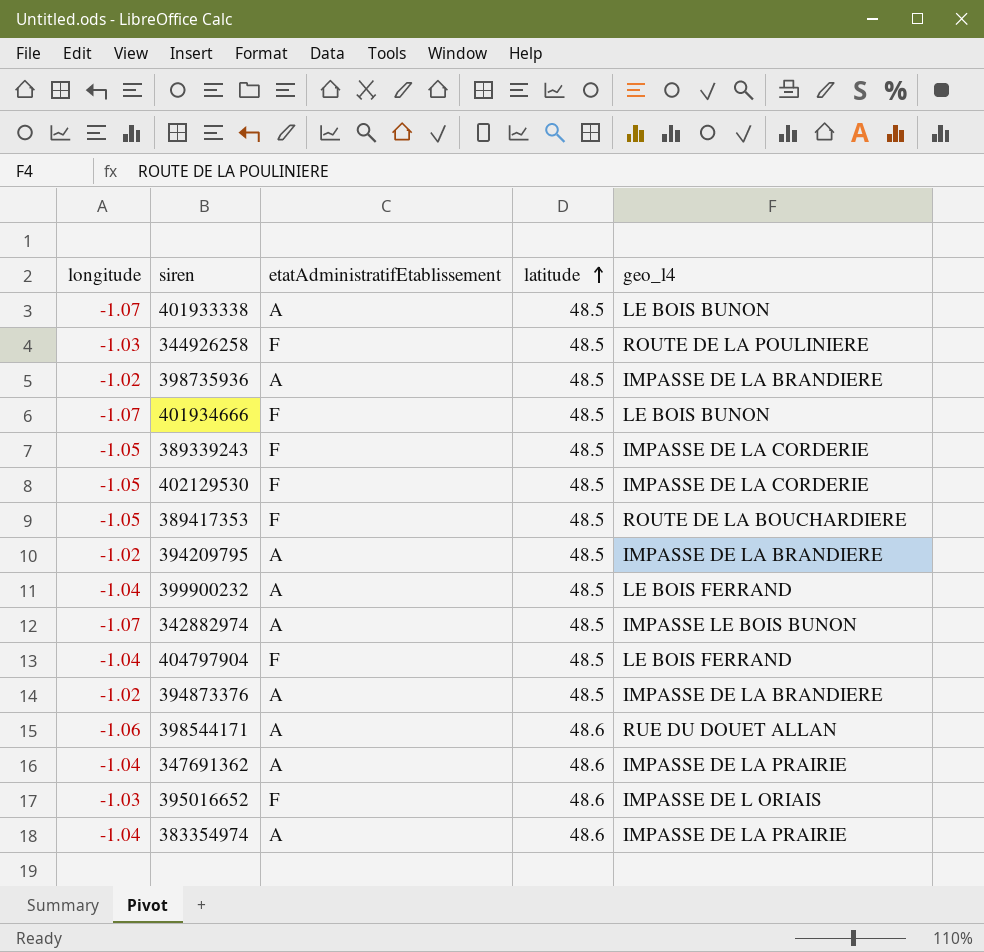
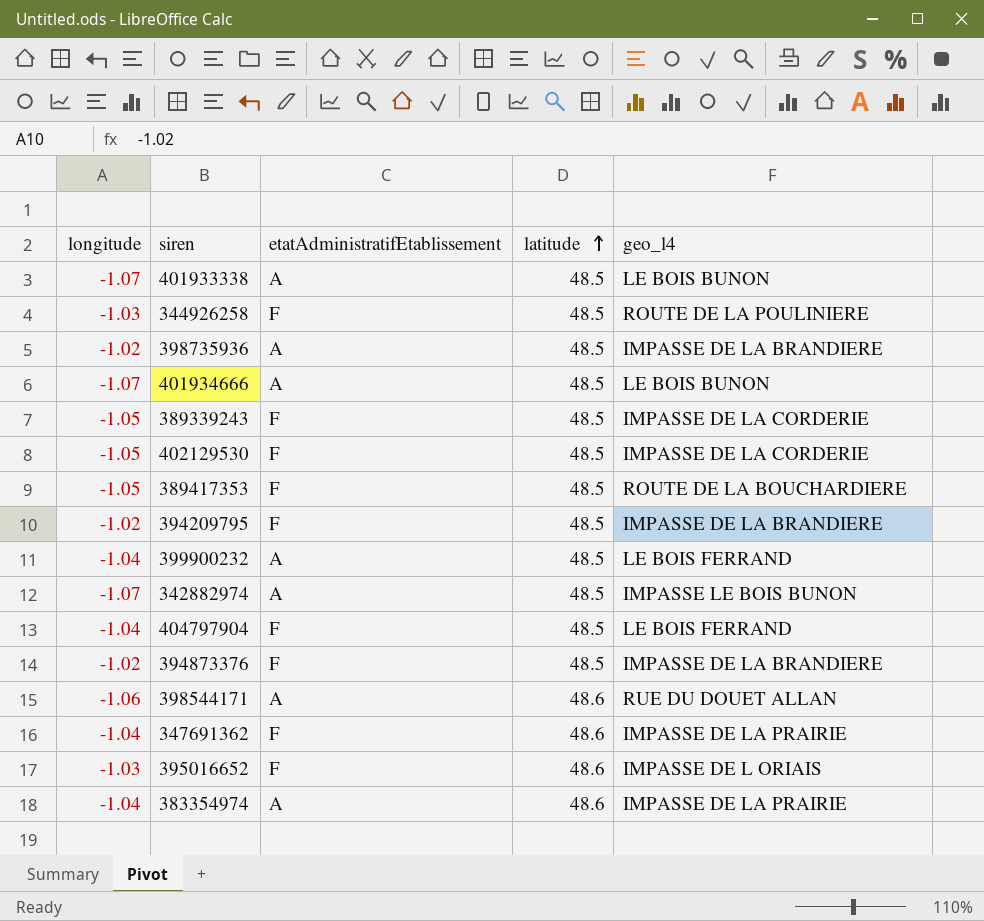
401934666 | etatAdministratifEtablissement: F -> A
394209795 | etatAdministratifEtablissement: A -> F
394873376 | etatAdministratifEtablissement: A -> F
347691362 | etatAdministratifEtablissement: A -> F

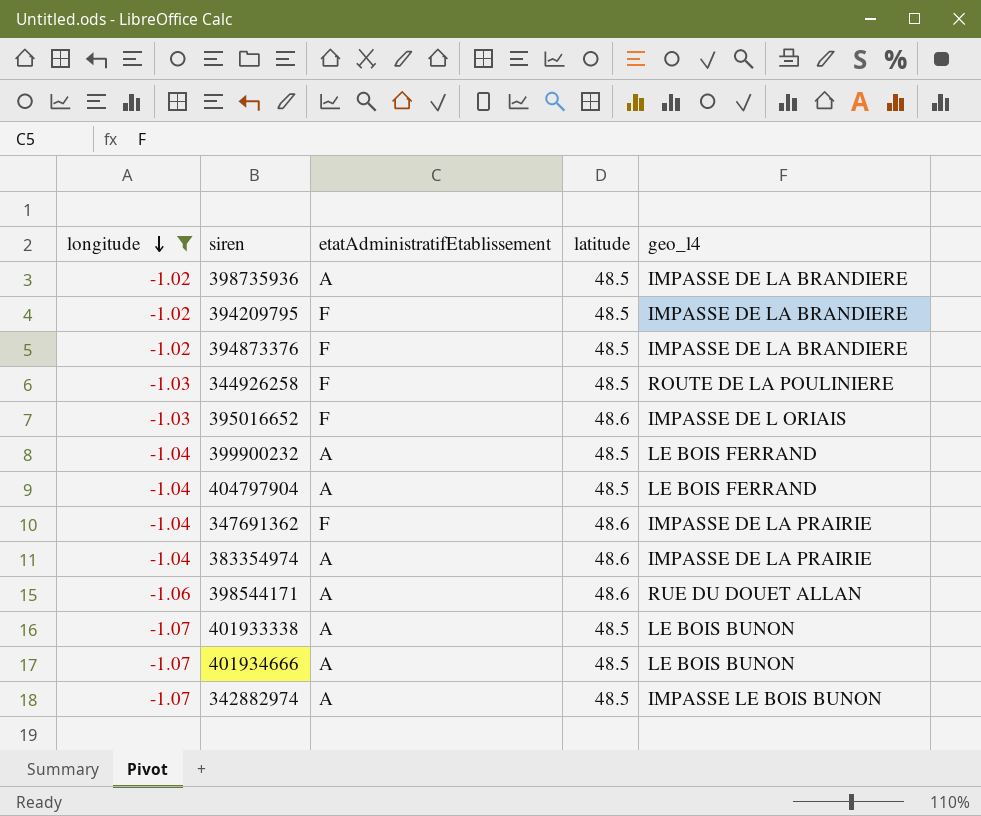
filter: none -> longitude != -1.05
row order: latitude ascending -> longitude descending
404797904 | etatAdministratifEtablissement: F -> A

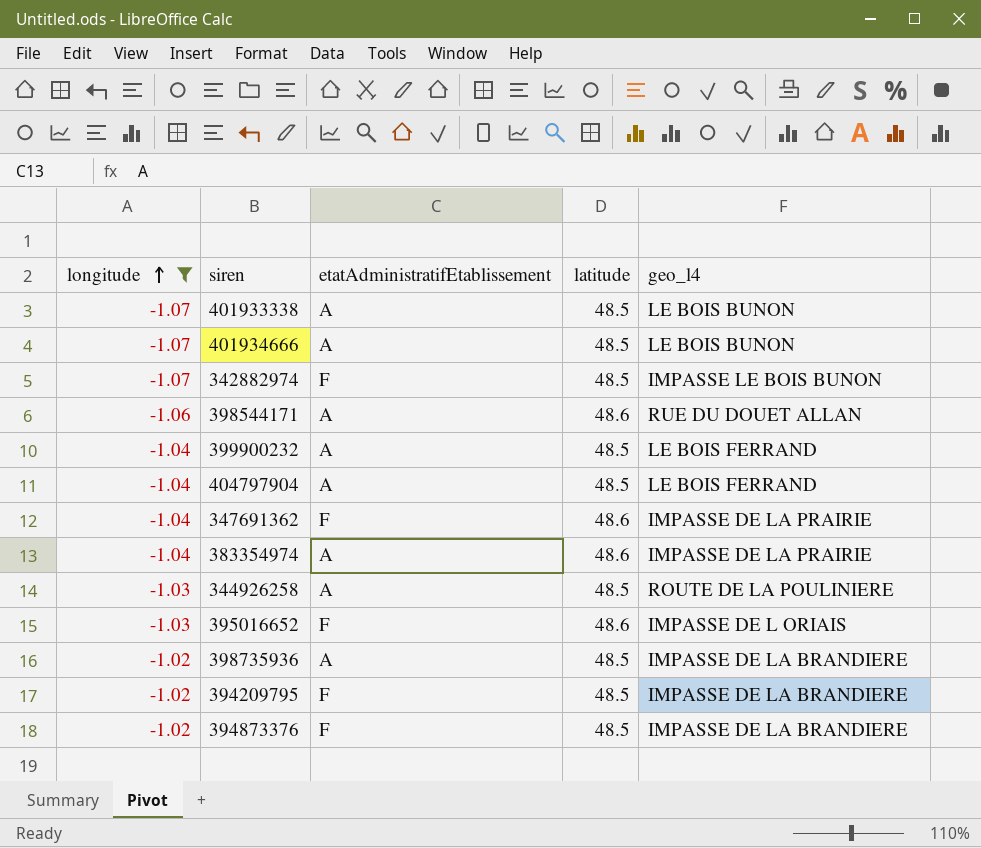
row order: longitude descending -> longitude ascending
342882974 | etatAdministratifEtablissement: A -> F
344926258 | etatAdministratifEtablissement: F -> A

